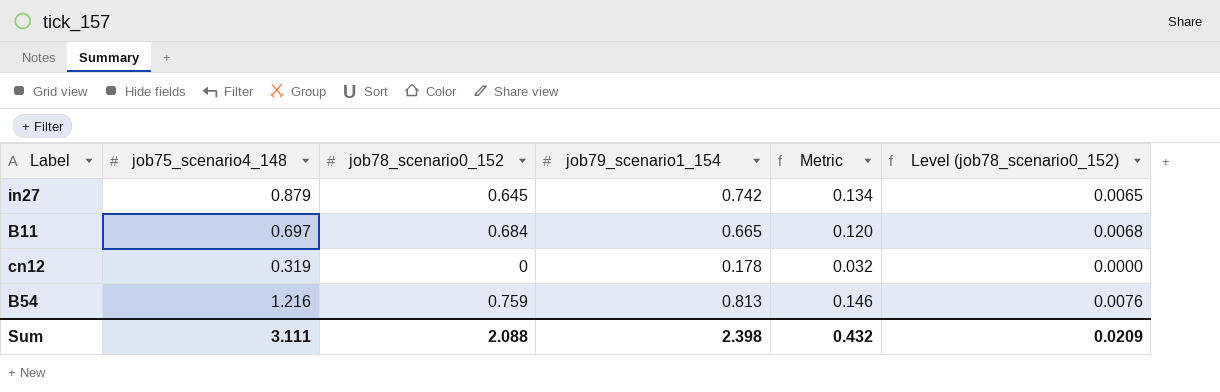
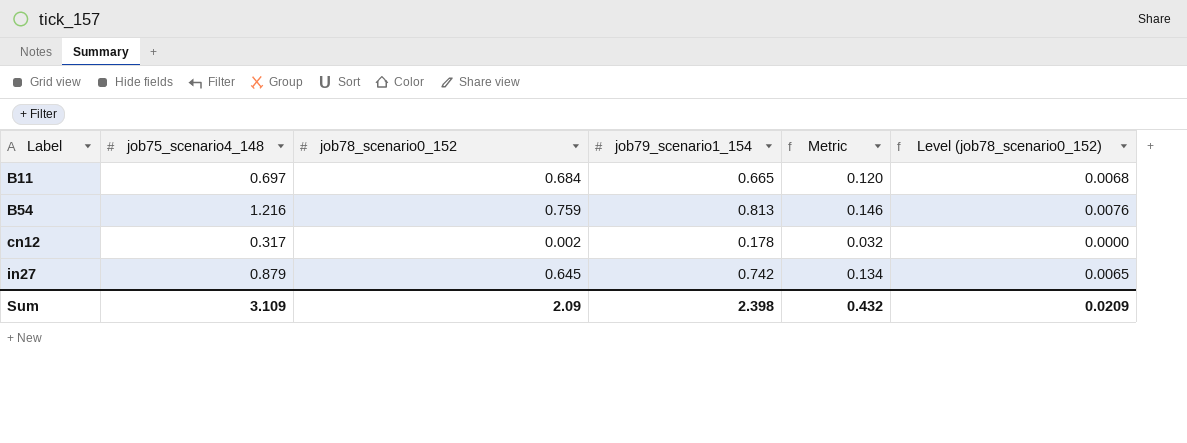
row order: none -> Label ascending
cn12 | job75_scenario4_148: 0.319 -> 0.317
cn12 | job78_scenario0_152: 0 -> 0.002
Sum | job75_scenario4_148: 3.111 -> 3.109
Sum | job78_scenario0_152: 2.088 -> 2.09

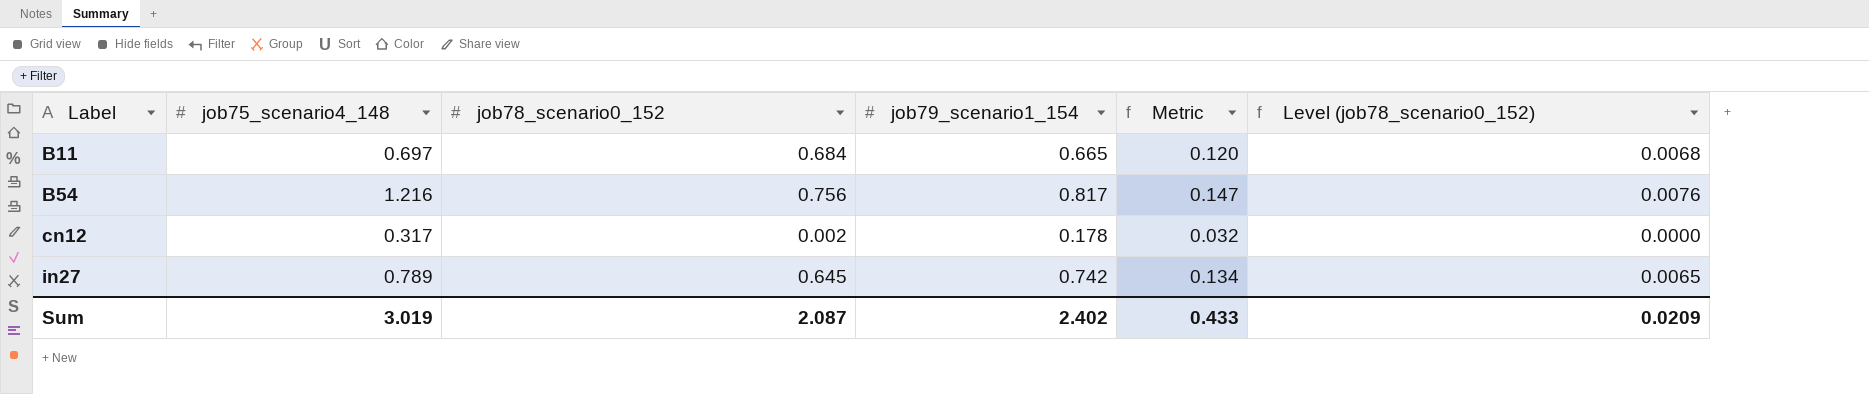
B54 | job78_scenario0_152: 0.759 -> 0.756
B54 | job79_scenario1_154: 0.813 -> 0.817
B54 | Metric: 0.146 -> 0.147
in27 | job75_scenario4_148: 0.879 -> 0.789
Sum | job75_scenario4_148: 3.109 -> 3.019
Sum | job78_scenario0_152: 2.09 -> 2.087
Sum | job79_scenario1_154: 2.398 -> 2.402
Sum | Metric: 0.432 -> 0.433

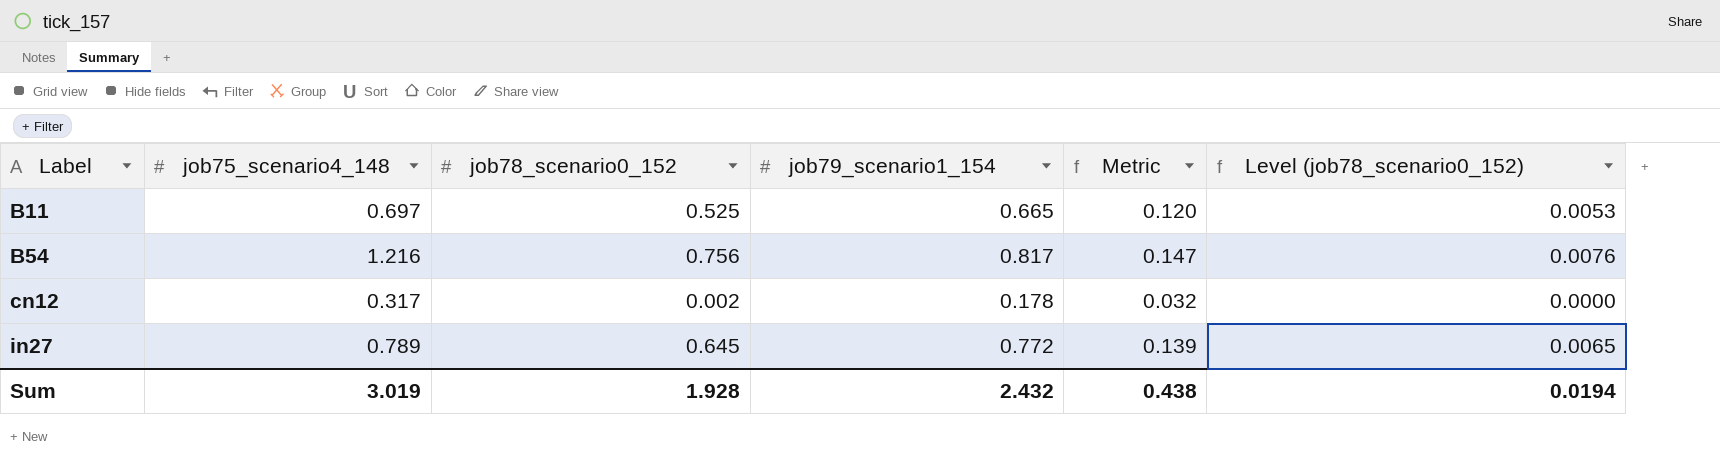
B11 | job78_scenario0_152: 0.684 -> 0.525
B11 | Level (job78_scenario0_152): 0.0068 -> 0.0053
in27 | job79_scenario1_154: 0.742 -> 0.772
in27 | Metric: 0.134 -> 0.139
Sum | job78_scenario0_152: 2.087 -> 1.928
Sum | job79_scenario1_154: 2.402 -> 2.432
Sum | Metric: 0.433 -> 0.438
Sum | Level (job78_scenario0_152): 0.0209 -> 0.0194

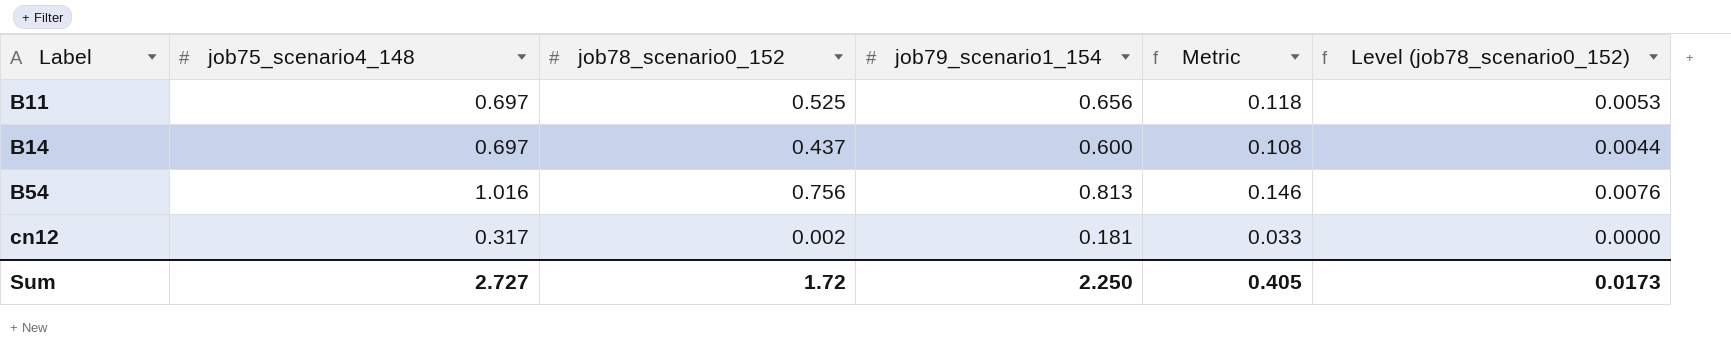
row in27: 0.789 | 0.645 | 0.772 | 0.139 | 0.0065 -> none
B11 | job79_scenario1_154: 0.665 -> 0.656
B11 | Metric: 0.120 -> 0.118
row B14: none -> 0.697 | 0.437 | 0.600 | 0.108 | 0.0044
B54 | job75_scenario4_148: 1.216 -> 1.016
B54 | job79_scenario1_154: 0.817 -> 0.813
B54 | Metric: 0.147 -> 0.146
cn12 | job79_scenario1_154: 0.178 -> 0.181
cn12 | Metric: 0.032 -> 0.033
Sum | job75_scenario4_148: 3.019 -> 2.727
Sum | job78_scenario0_152: 1.928 -> 1.72
Sum | job79_scenario1_154: 2.432 -> 2.250
Sum | Metric: 0.438 -> 0.405
Sum | Level (job78_scenario0_152): 0.0194 -> 0.0173

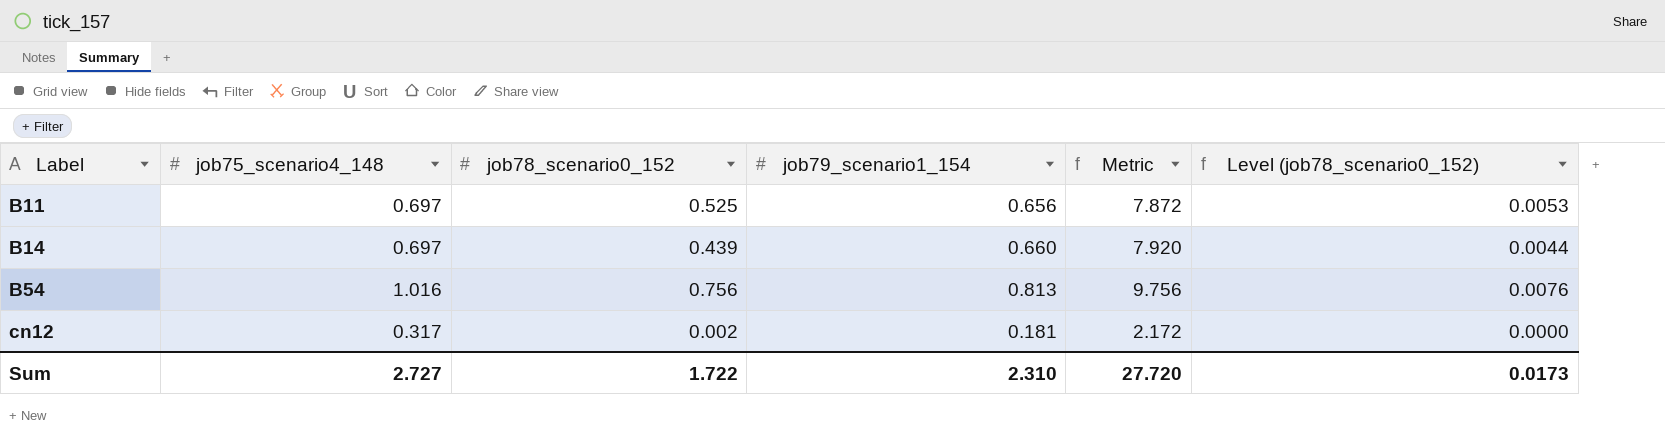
column Metric | formula: [job79_scenario1_154] * 0.18 -> [job79_scenario1_154] * 12
B14 | job78_scenario0_152: 0.437 -> 0.439
B14 | job79_scenario1_154: 0.600 -> 0.660
Sum | job78_scenario0_152: 1.72 -> 1.722
Sum | job79_scenario1_154: 2.250 -> 2.310
Sum | Metric: 0.405 -> 27.720

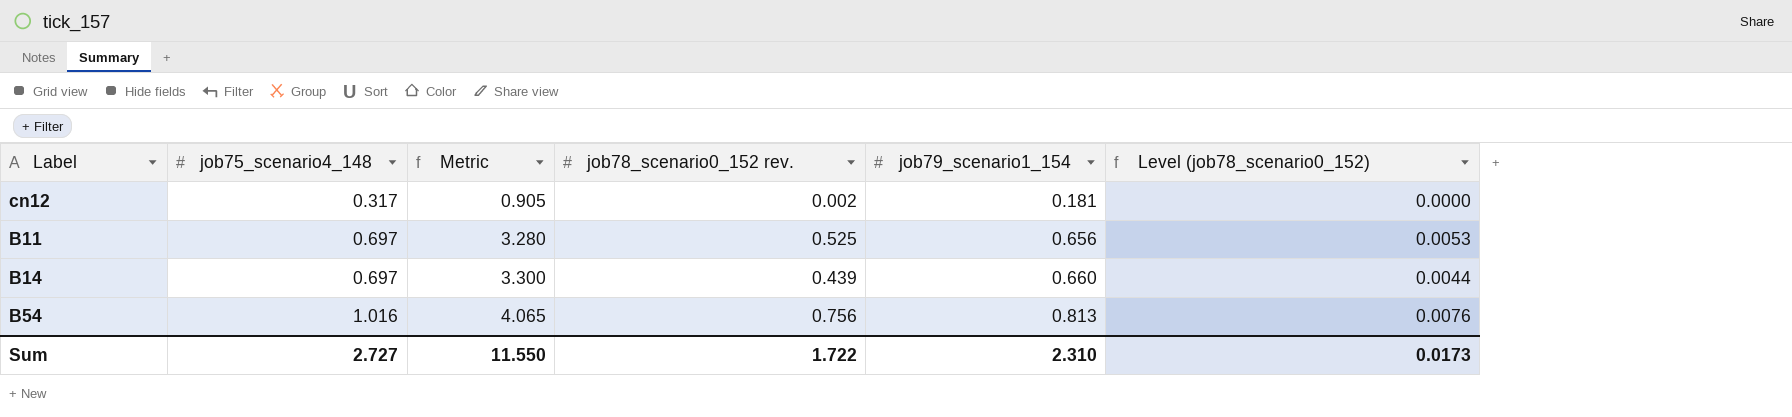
row order: Label ascending -> job75_scenario4_148 ascending
column Metric | formula: [job79_scenario1_154] * 12 -> [job79_scenario1_154] * 5
column Metric | position: 5 -> 3
column name: job78_scenario0_152 -> job78_scenario0_152 rev.
Sum | Metric: 27.720 -> 11.550

